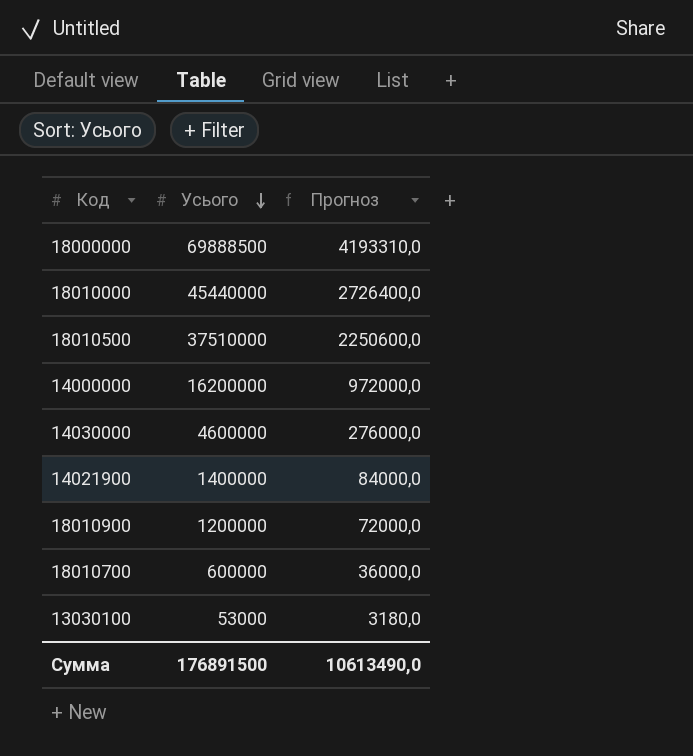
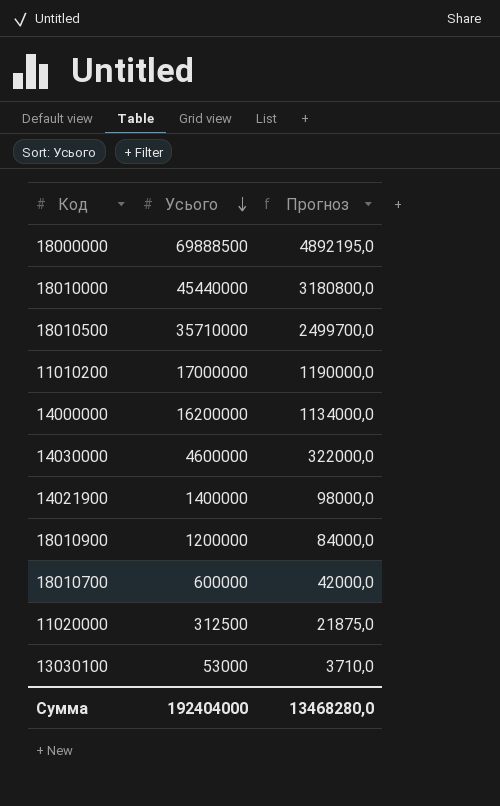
column Прогноз | formula: [Усього] * 0,06 -> [Усього] * 0,07
18010500 | Усього: 37510000 -> 35710000
row 11010200: none -> 17000000 | 1190000,0
row 11020000: none -> 312500 | 21875,0
Сумма | Усього: 176891500 -> 192404000
Сумма | Прогноз: 10613490,0 -> 13468280,0

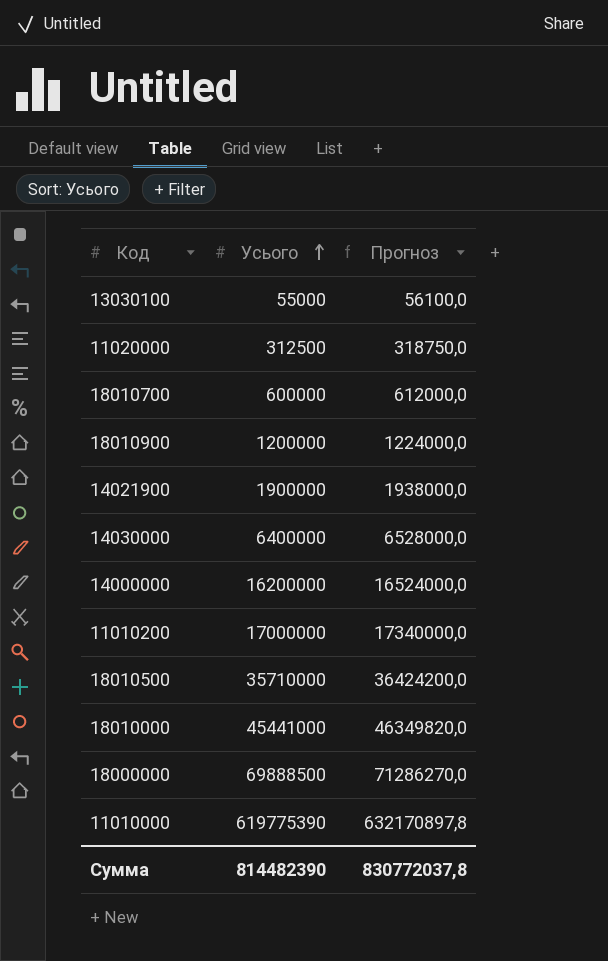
row order: Усього descending -> Усього ascending
column Прогноз | formula: [Усього] * 0,07 -> [Усього] * 1,02
13030100 | Усього: 53000 -> 55000
14021900 | Усього: 1400000 -> 1900000
14030000 | Усього: 4600000 -> 6400000
18010000 | Усього: 45440000 -> 45441000
row 11010000: none -> 619775390 | 632170897,8
Сумма | Усього: 192404000 -> 814482390
Сумма | Прогноз: 13468280,0 -> 830772037,8

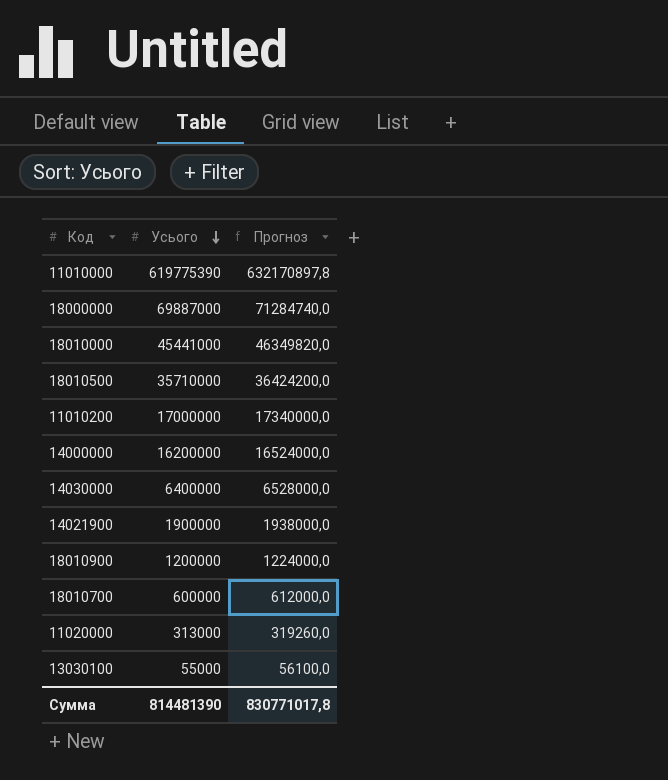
row order: Усього ascending -> Усього descending
18000000 | Усього: 69888500 -> 69887000
18000000 | Прогноз: 71286270,0 -> 71284740,0
11020000 | Усього: 312500 -> 313000
11020000 | Прогноз: 318750,0 -> 319260,0
Сумма | Усього: 814482390 -> 814481390
Сумма | Прогноз: 830772037,8 -> 830771017,8

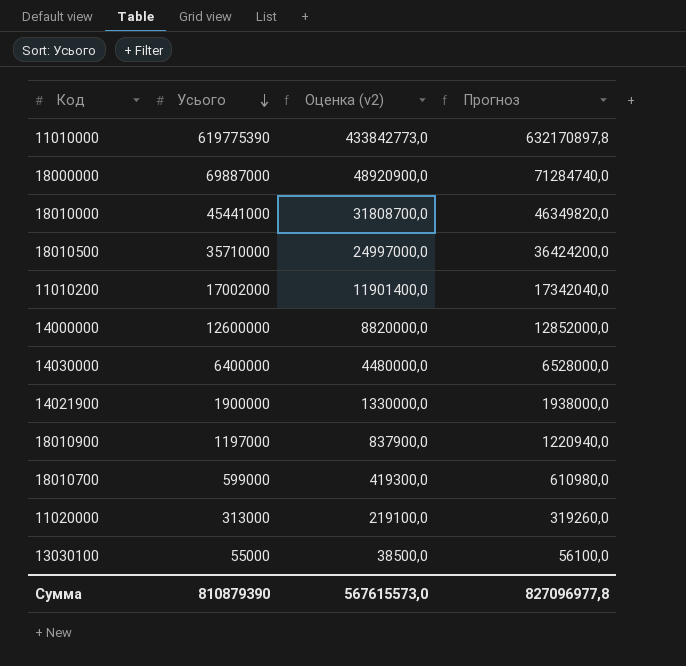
column Оценка (v2) | formula: none -> [Усього] * 0,7
11010200 | Усього: 17000000 -> 17002000
11010200 | Прогноз: 17340000,0 -> 17342040,0
14000000 | Усього: 16200000 -> 12600000
14000000 | Прогноз: 16524000,0 -> 12852000,0
18010900 | Усього: 1200000 -> 1197000
18010900 | Прогноз: 1224000,0 -> 1220940,0
18010700 | Усього: 600000 -> 599000
18010700 | Прогноз: 612000,0 -> 610980,0
Сумма | Усього: 814481390 -> 810879390
Сумма | Прогноз: 830771017,8 -> 827096977,8

